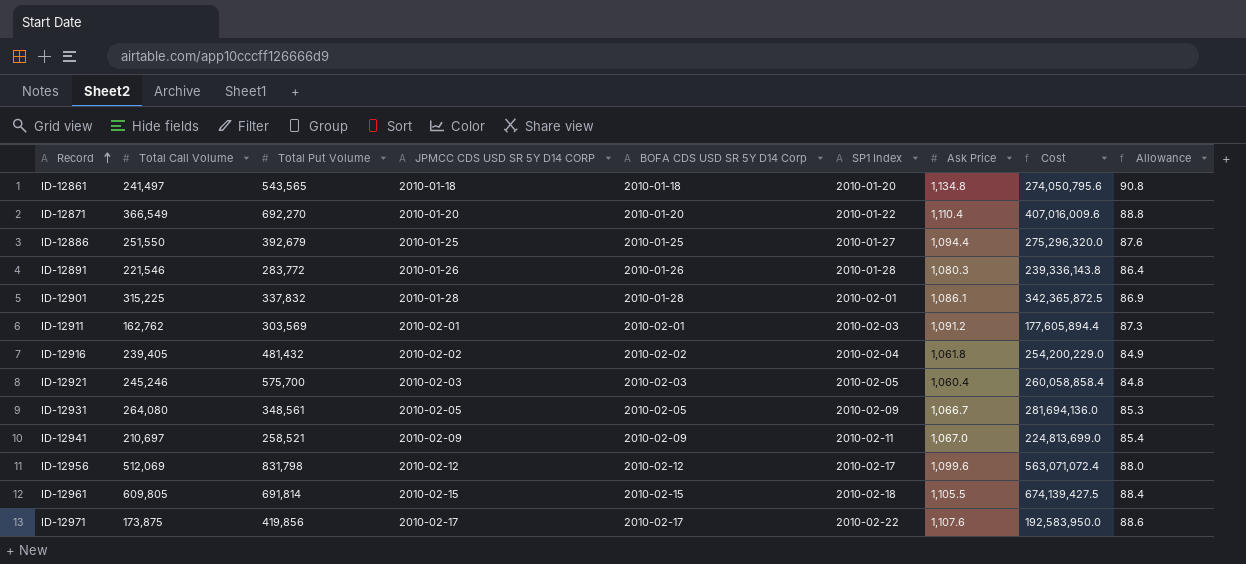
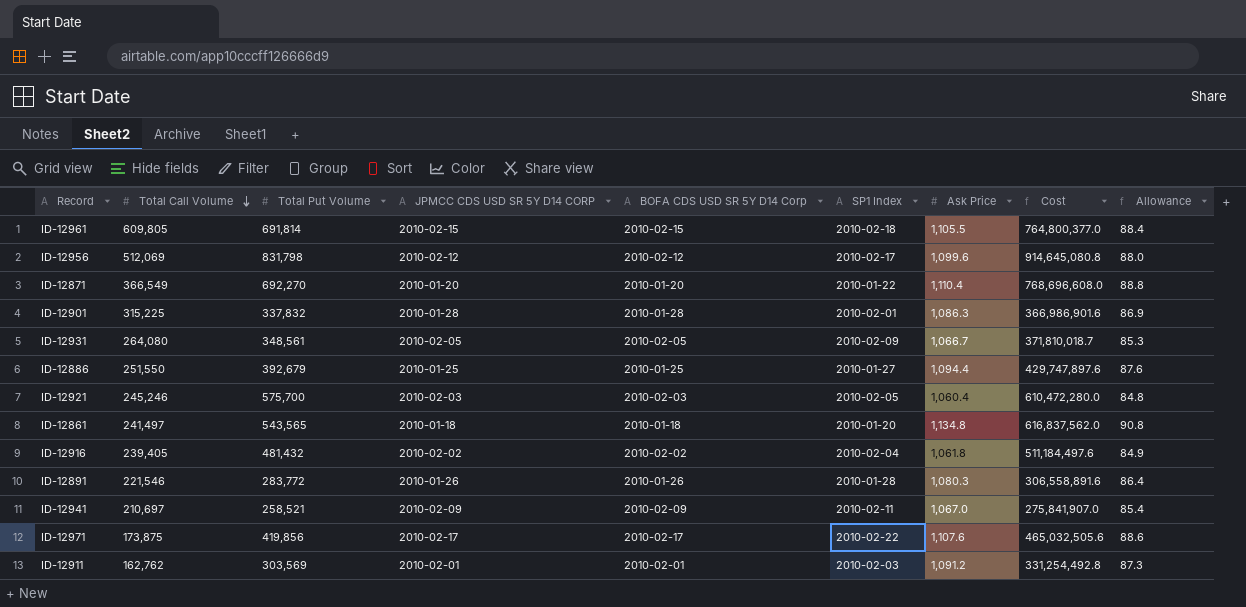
row order: Record ascending -> Total Call Volume descending
column Cost | formula: [Total Call Volume] * [Ask Price] -> [Total Put Volume] * [Ask Price]
ID-12901 | Ask Price: 1,086.1 -> 1,086.3

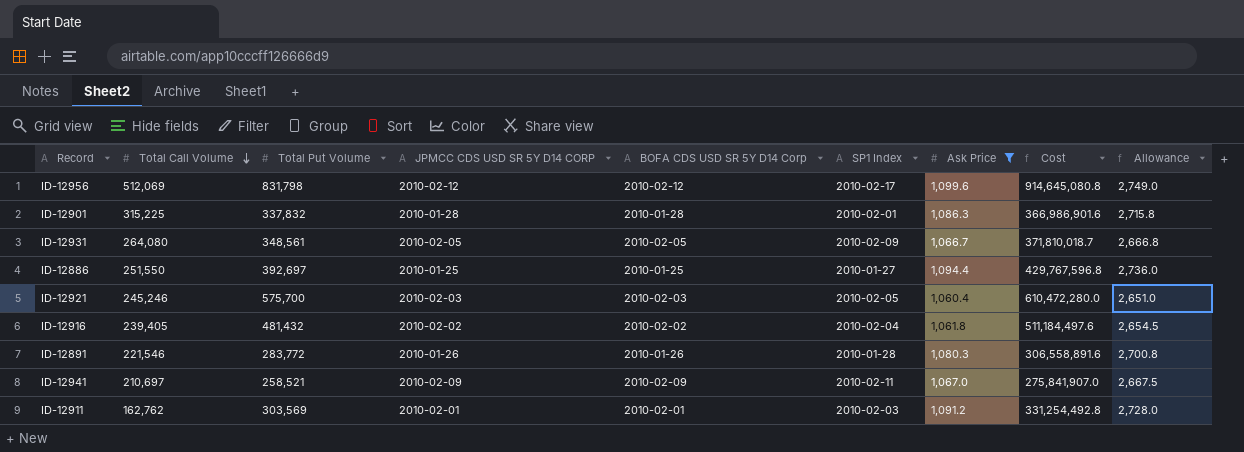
filter: none -> Ask Price <= 1,099.6
column Allowance | formula: [Ask Price] * 0.08 -> [Ask Price] * 2.5
ID-12886 | Total Put Volume: 392,679 -> 392,697
ID-12886 | Cost: 429,747,897.6 -> 429,767,596.8

